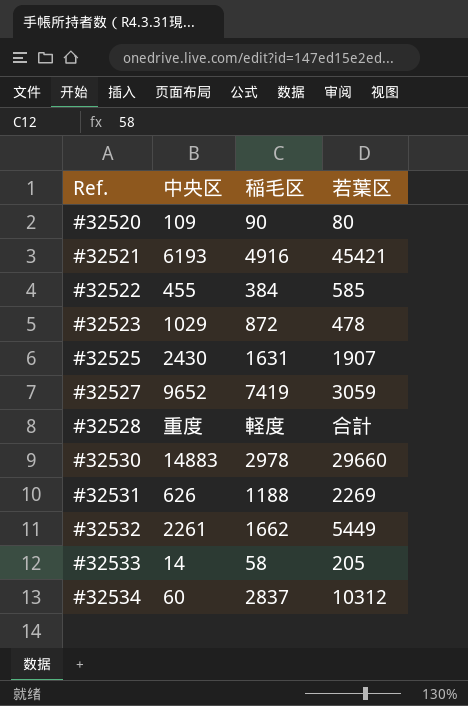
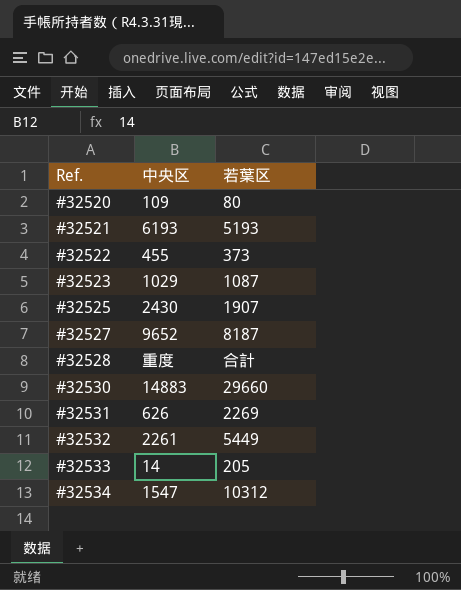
column 稲毛区 | position: 3 -> none
#32521 | 若葉区: 45421 -> 5193
#32522 | 若葉区: 585 -> 373
#32523 | 若葉区: 478 -> 1087
#32527 | 若葉区: 3059 -> 8187
#32534 | 中央区: 60 -> 1547

